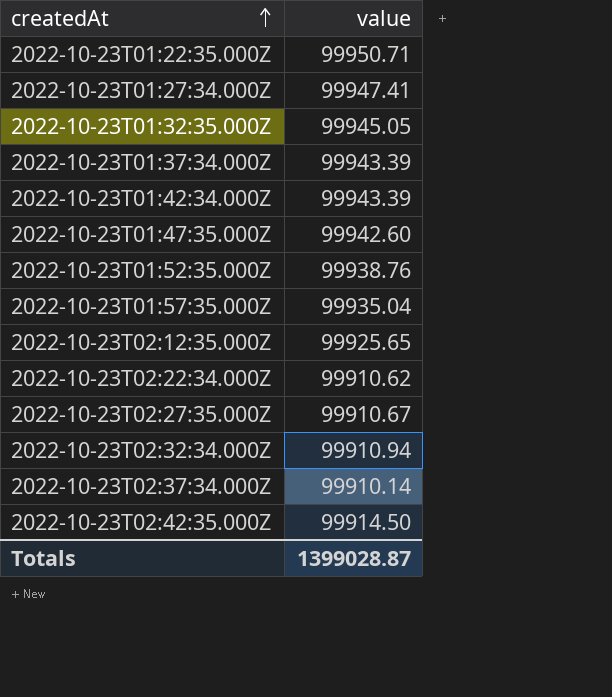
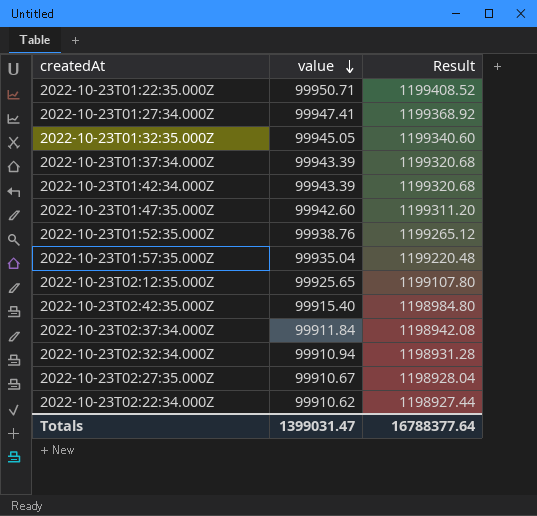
row order: createdAt ascending -> value descending
column Result | formula: none -> [value] * 12
2022-10-23T02:42:35.000Z | value: 99914.50 -> 99915.40
2022-10-23T02:37:34.000Z | value: 99910.14 -> 99911.84
Totals | value: 1399028.87 -> 1399031.47

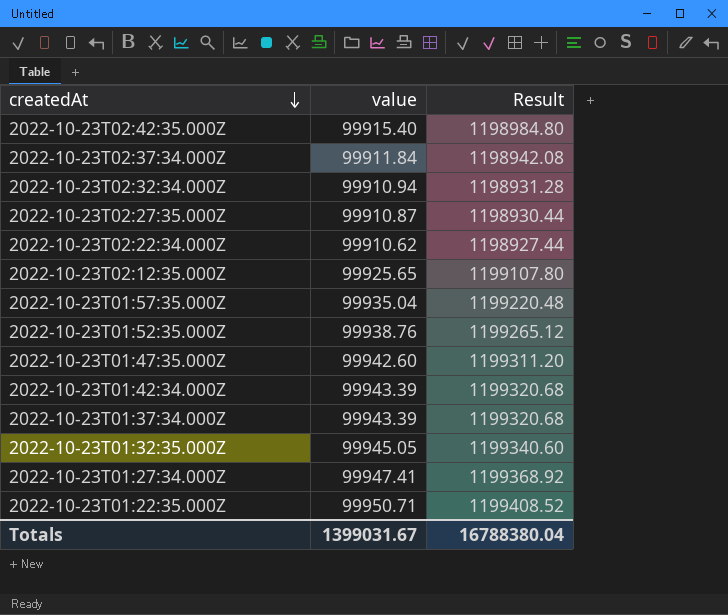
row order: value descending -> createdAt descending
2022-10-23T02:27:35.000Z | value: 99910.67 -> 99910.87
2022-10-23T02:27:35.000Z | Result: 1198928.04 -> 1198930.44
Totals | value: 1399031.47 -> 1399031.67
Totals | Result: 16788377.64 -> 16788380.04

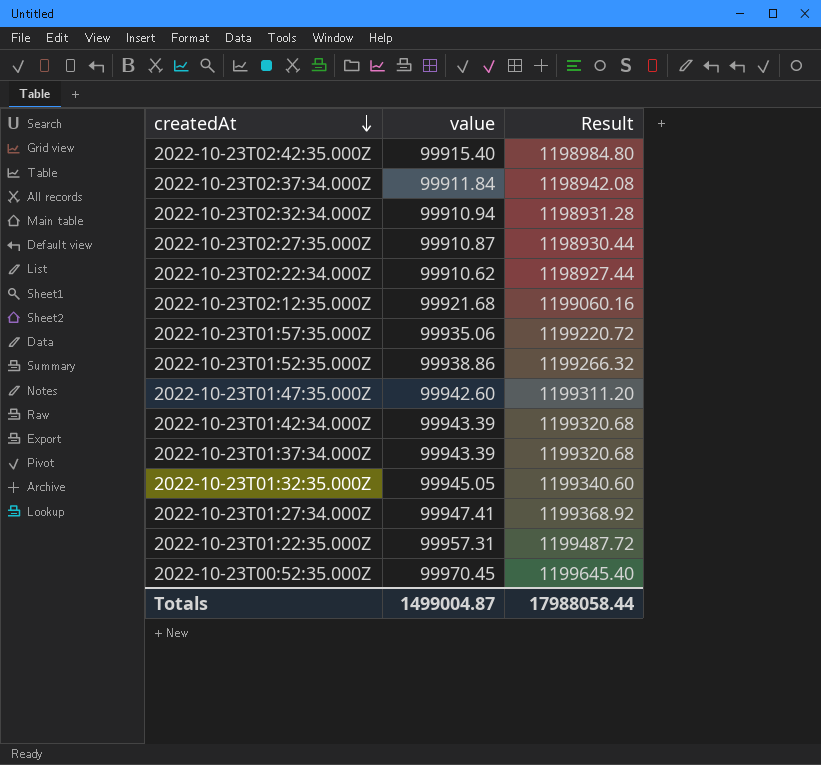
2022-10-23T02:12:35.000Z | value: 99925.65 -> 99921.68
2022-10-23T02:12:35.000Z | Result: 1199107.80 -> 1199060.16
2022-10-23T01:57:35.000Z | value: 99935.04 -> 99935.06
2022-10-23T01:57:35.000Z | Result: 1199220.48 -> 1199220.72
2022-10-23T01:52:35.000Z | value: 99938.76 -> 99938.86
2022-10-23T01:52:35.000Z | Result: 1199265.12 -> 1199266.32
2022-10-23T01:22:35.000Z | value: 99950.71 -> 99957.31
2022-10-23T01:22:35.000Z | Result: 1199408.52 -> 1199487.72
row 2022-10-23T00:52:35.000Z: none -> 99970.45 | 1199645.40
Totals | value: 1399031.67 -> 1499004.87
Totals | Result: 16788380.04 -> 17988058.44

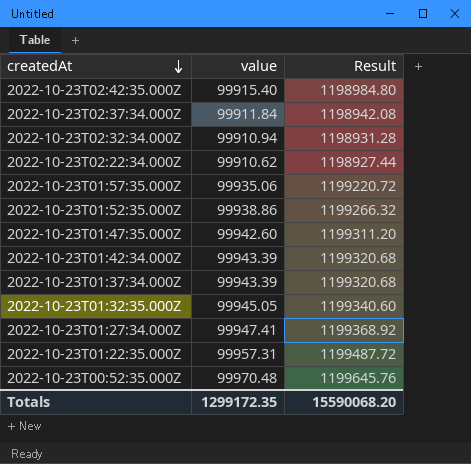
row 2022-10-23T02:27:35.000Z: 99910.87 | 1198930.44 -> none
row 2022-10-23T02:12:35.000Z: 99921.68 | 1199060.16 -> none
2022-10-23T00:52:35.000Z | value: 99970.45 -> 99970.48
2022-10-23T00:52:35.000Z | Result: 1199645.40 -> 1199645.76
Totals | value: 1499004.87 -> 1299172.35
Totals | Result: 17988058.44 -> 15590068.20

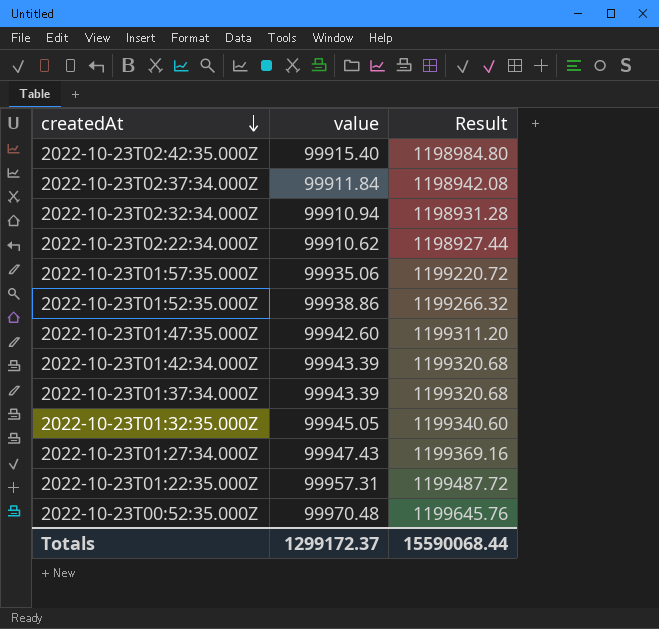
2022-10-23T01:27:34.000Z | value: 99947.41 -> 99947.43
2022-10-23T01:27:34.000Z | Result: 1199368.92 -> 1199369.16
Totals | value: 1299172.35 -> 1299172.37
Totals | Result: 15590068.20 -> 15590068.44

